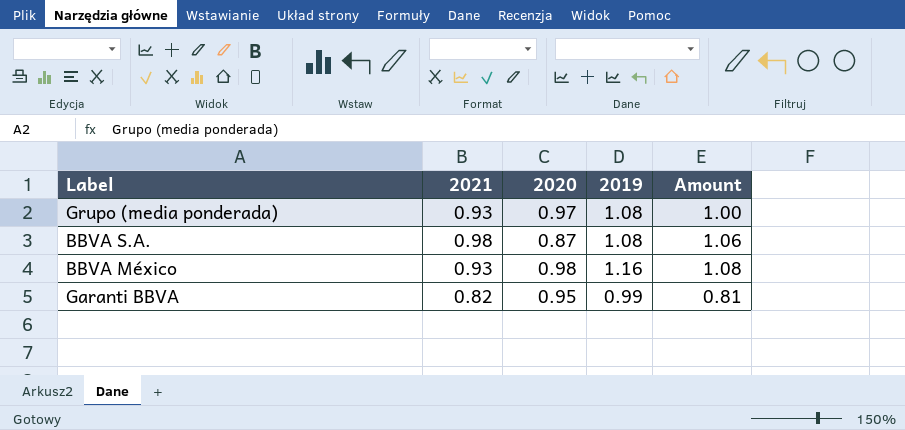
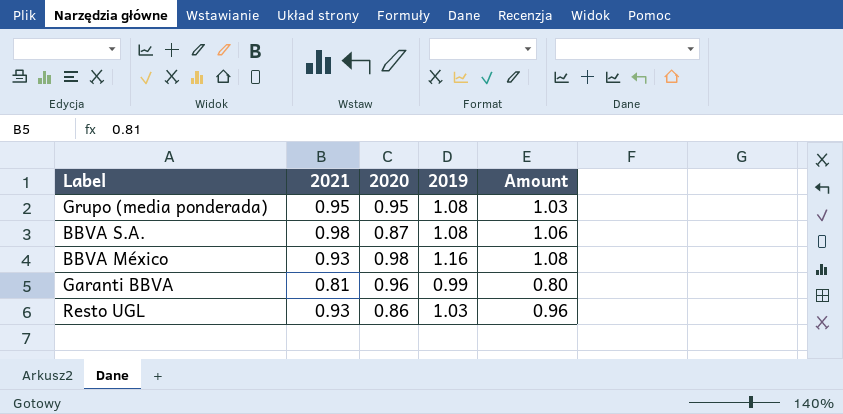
Grupo (media ponderada) | 2021: 0.93 -> 0.95
Grupo (media ponderada) | 2020: 0.97 -> 0.95
Grupo (media ponderada) | Amount: 1.00 -> 1.03
Garanti BBVA | 2021: 0.82 -> 0.81
Garanti BBVA | 2020: 0.95 -> 0.96
Garanti BBVA | Amount: 0.81 -> 0.80
row Resto UGL: none -> 0.93 | 0.86 | 1.03 | 0.96

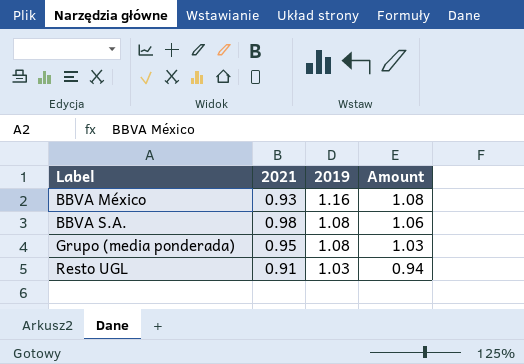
row order: none -> Label ascending
column 2020 | position: 3 -> none
row Garanti BBVA: 0.81 | 0.96 | 0.99 | 0.80 -> none
Resto UGL | 2021: 0.93 -> 0.91
Resto UGL | Amount: 0.96 -> 0.94

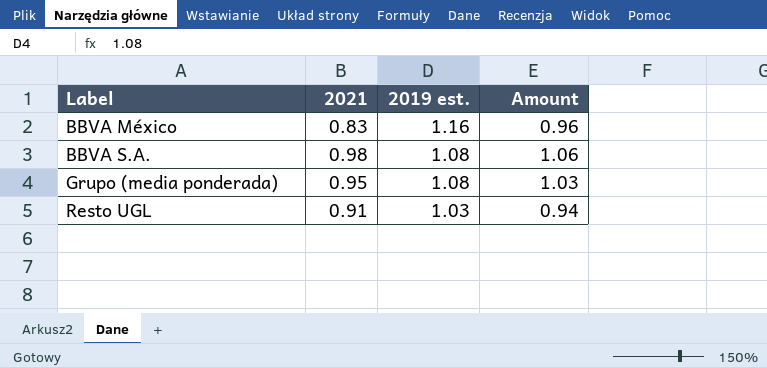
column name: 2019 -> 2019 est.
BBVA México | 2021: 0.93 -> 0.83
BBVA México | Amount: 1.08 -> 0.96

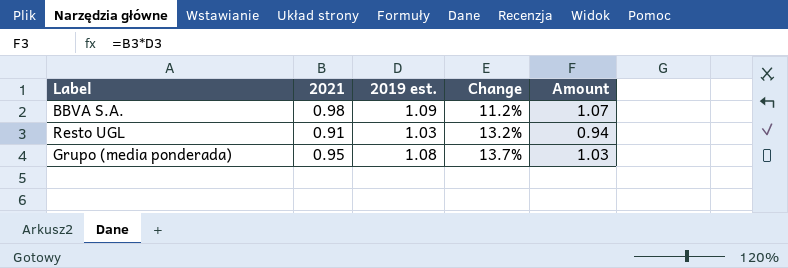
row order: Label ascending -> Change ascending
column Change | formula: none -> ([2019 est.] - [2021]) / [2021]
row BBVA México: 0.83 | 1.16 | 0.96 -> none
BBVA S.A. | 2019 est.: 1.08 -> 1.09
BBVA S.A. | Amount: 1.06 -> 1.07

